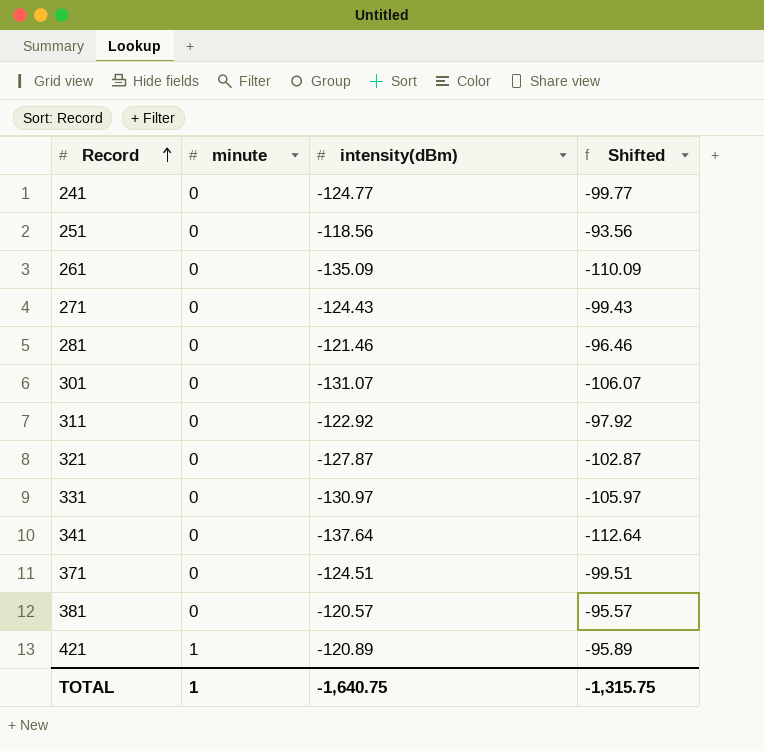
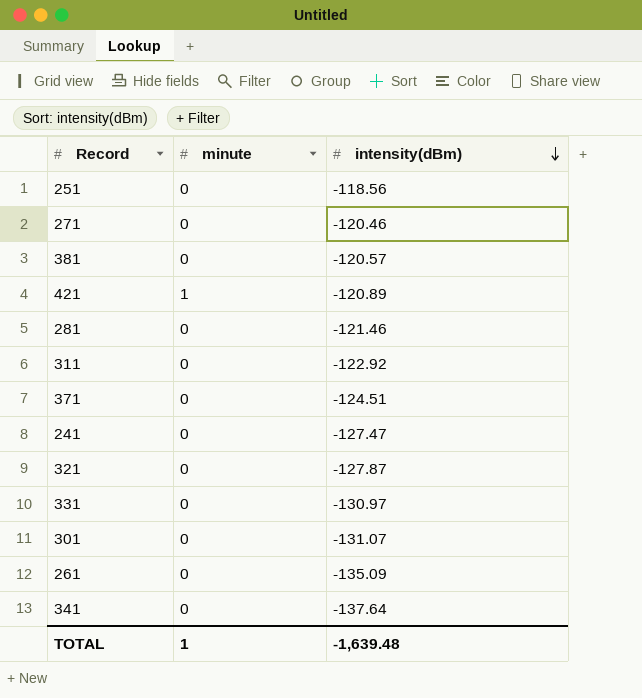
row order: Record ascending -> intensity(dBm) descending
column Shifted | formula: [intensity(dBm)] + 25 -> none
271 | intensity(dBm): -124.43 -> -120.46
241 | intensity(dBm): -124.77 -> -127.47
TOTAL | intensity(dBm): -1,640.75 -> -1,639.48

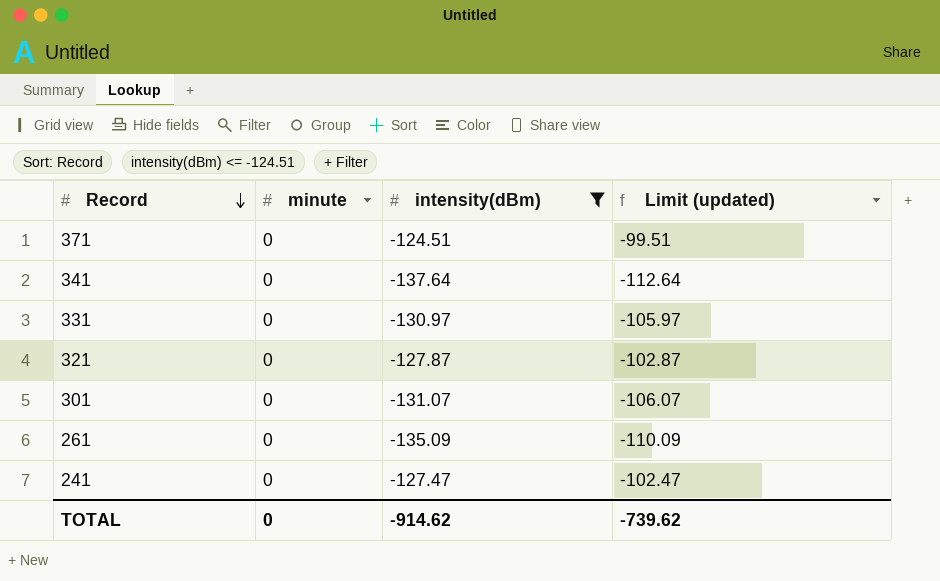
filter: none -> intensity(dBm) <= -124.51
row order: intensity(dBm) descending -> Record descending
column Limit (updated) | formula: none -> [intensity(dBm)] + 25
TOTAL | minute: 1 -> 0
TOTAL | intensity(dBm): -1,639.48 -> -914.62

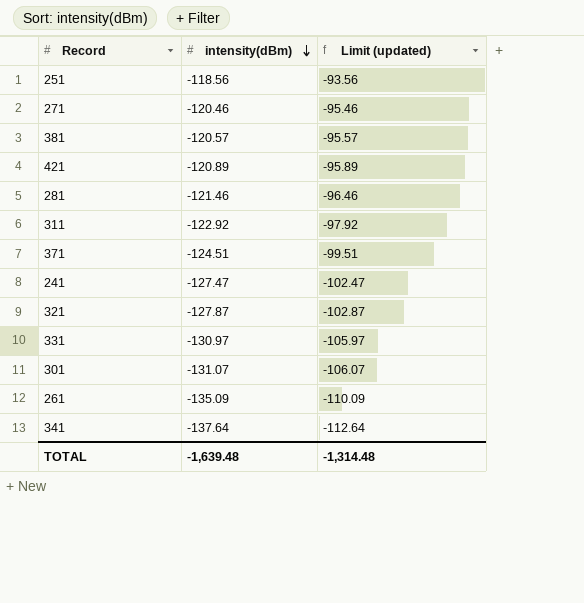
filter: intensity(dBm) <= -124.51 -> none
row order: Record descending -> intensity(dBm) descending
column minute | position: 2 -> none
TOTAL | intensity(dBm): -914.62 -> -1,639.48
TOTAL | Limit (updated): -739.62 -> -1,314.48

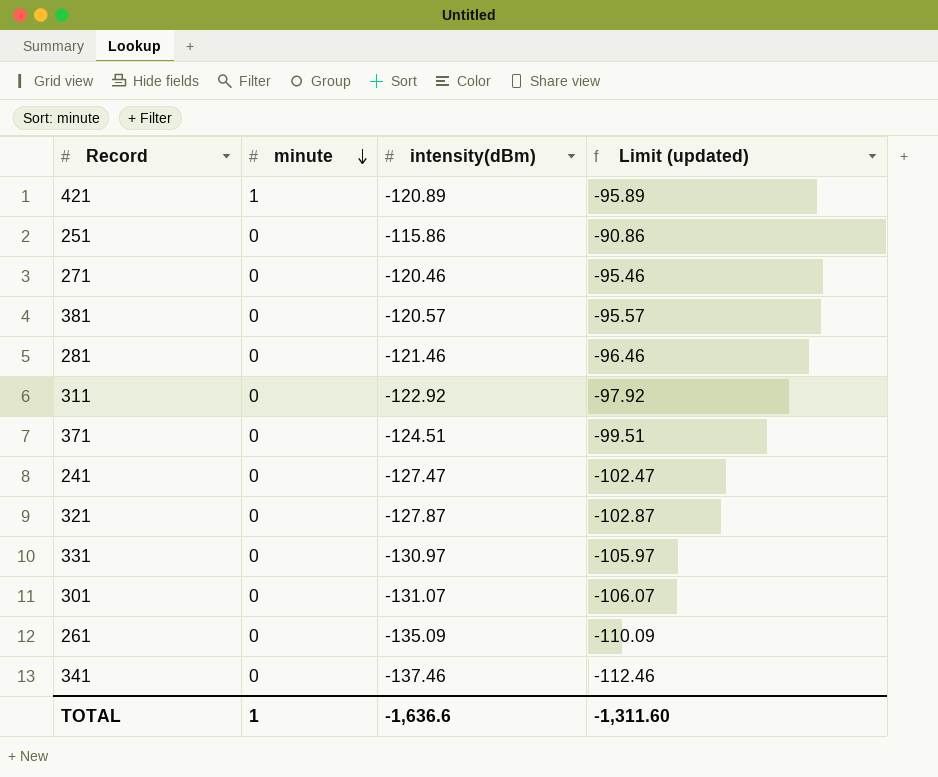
row order: intensity(dBm) descending -> minute descending
column minute | position: none -> 2
251 | intensity(dBm): -118.56 -> -115.86
251 | Limit (updated): -93.56 -> -90.86
341 | intensity(dBm): -137.64 -> -137.46
341 | Limit (updated): -112.64 -> -112.46
TOTAL | intensity(dBm): -1,639.48 -> -1,636.6
TOTAL | Limit (updated): -1,314.48 -> -1,311.60

